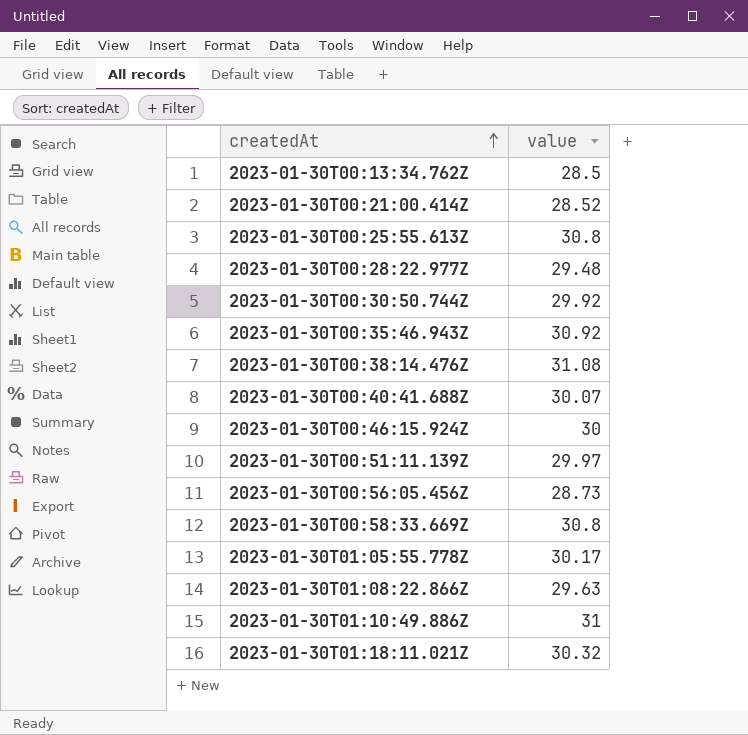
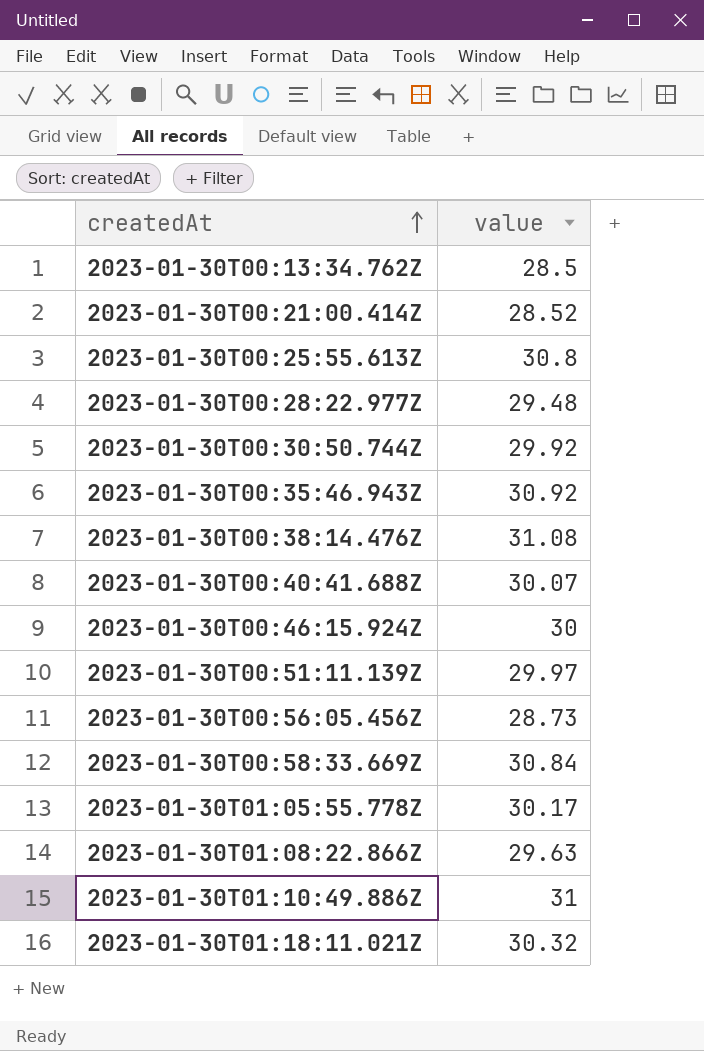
2023-01-30T00:58:33.669Z | value: 30.8 -> 30.84

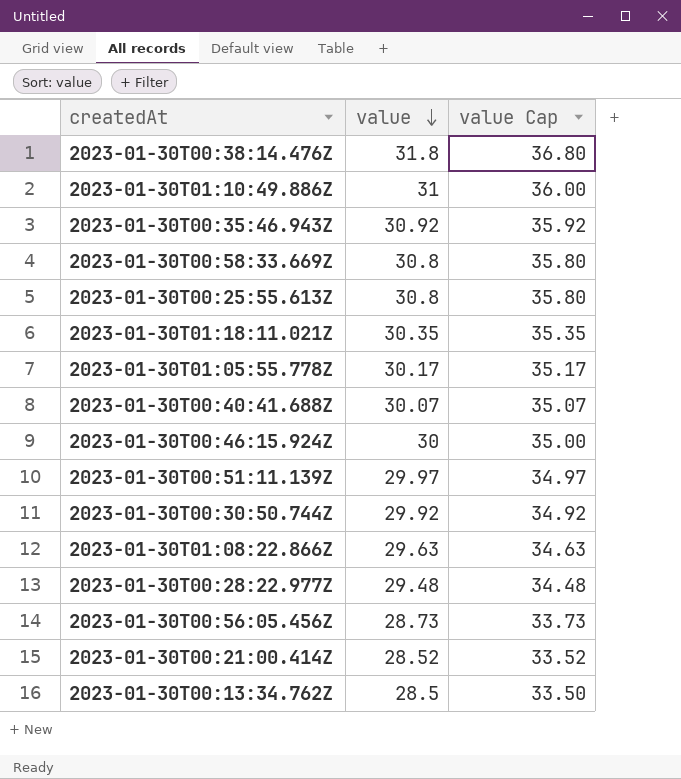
row order: createdAt ascending -> value descending
column value Cap | formula: none -> [value] + 5
2023-01-30T00:38:14.476Z | value: 31.08 -> 31.8
2023-01-30T00:58:33.669Z | value: 30.84 -> 30.8
2023-01-30T01:18:11.021Z | value: 30.32 -> 30.35

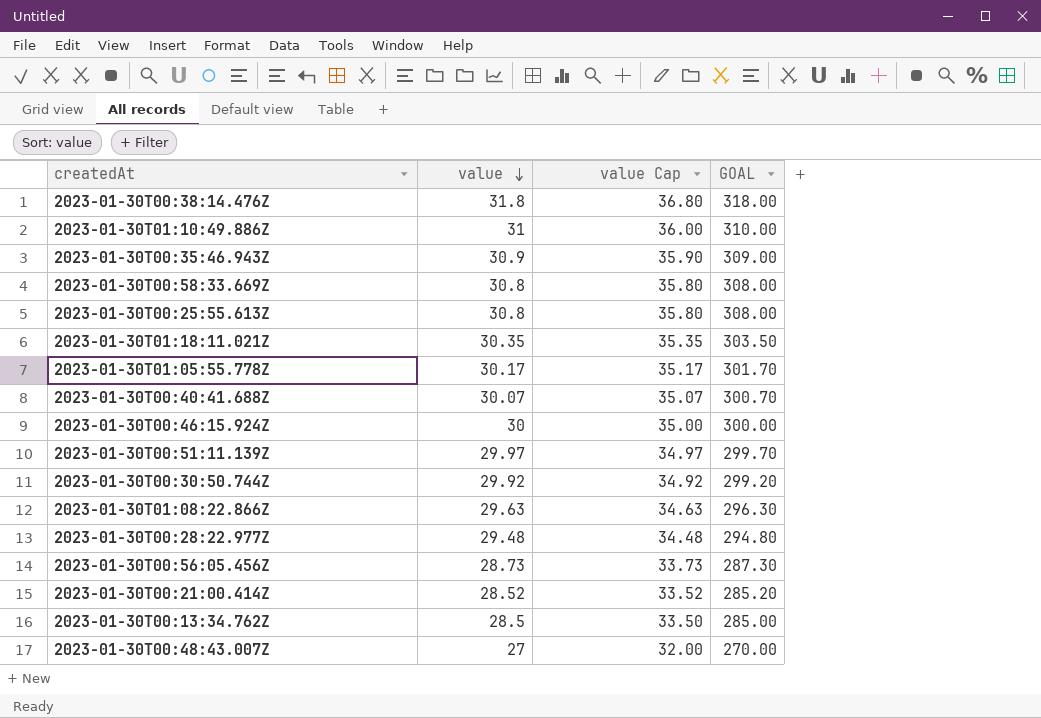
column GOAL | formula: none -> [value] * 10
2023-01-30T00:35:46.943Z | value: 30.92 -> 30.9
2023-01-30T00:35:46.943Z | value Cap: 35.92 -> 35.90
row 2023-01-30T00:48:43.007Z: none -> 27 | 32.00 | 270.00

